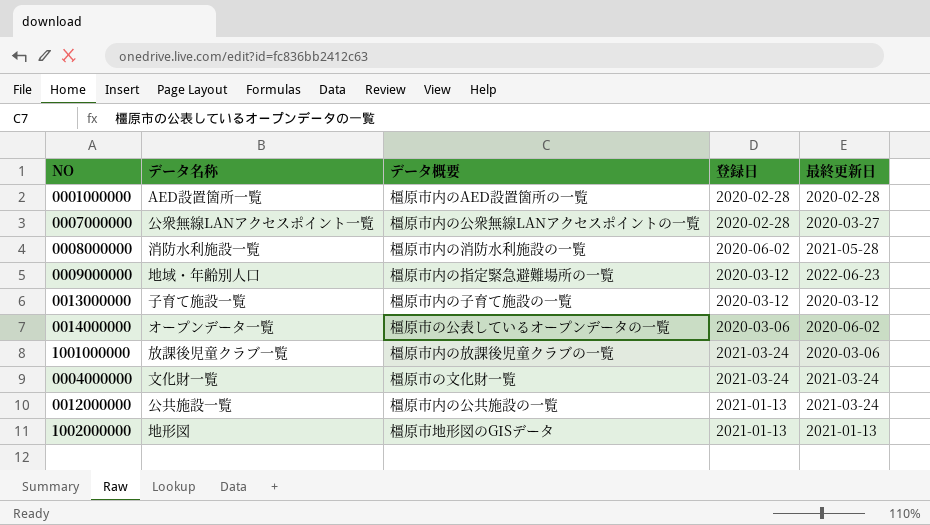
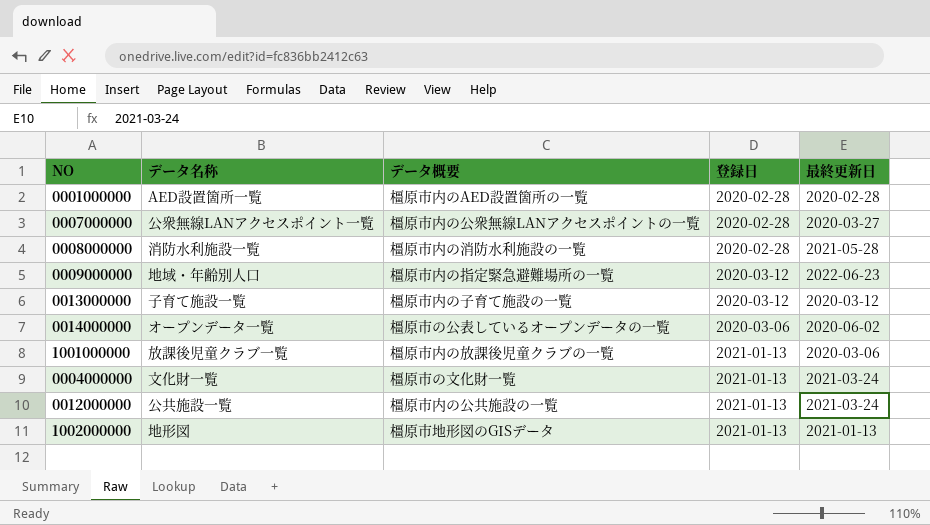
0008000000 | 登録日: 2020-06-02 -> 2020-02-28
1001000000 | 登録日: 2021-03-24 -> 2021-01-13
0004000000 | 登録日: 2021-03-24 -> 2021-01-13

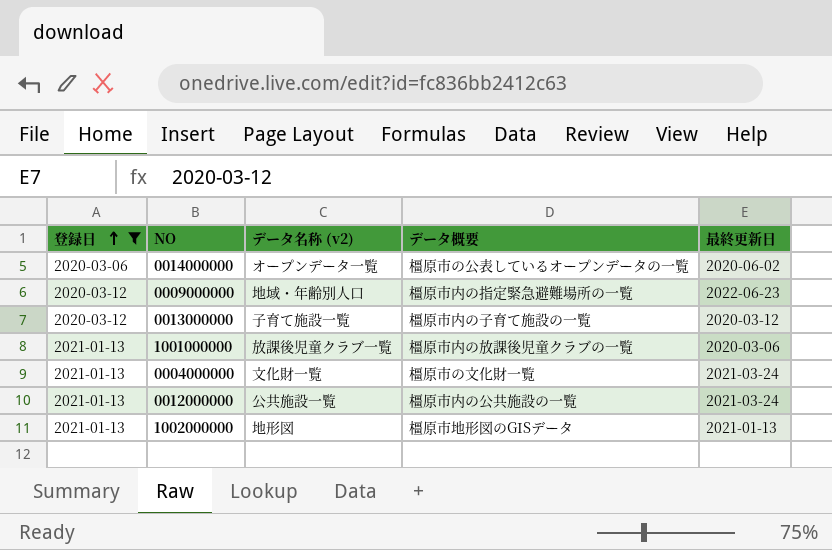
filter: none -> 登録日 != 2020-02-28
row order: none -> 登録日 ascending
column 登録日 | position: 4 -> 1
column name: データ名称 -> データ名称 (v2)

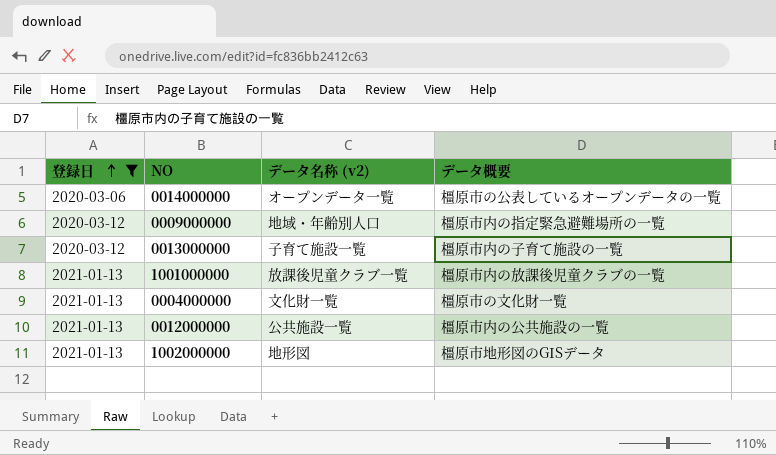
column 最終更新日 | position: 5 -> none

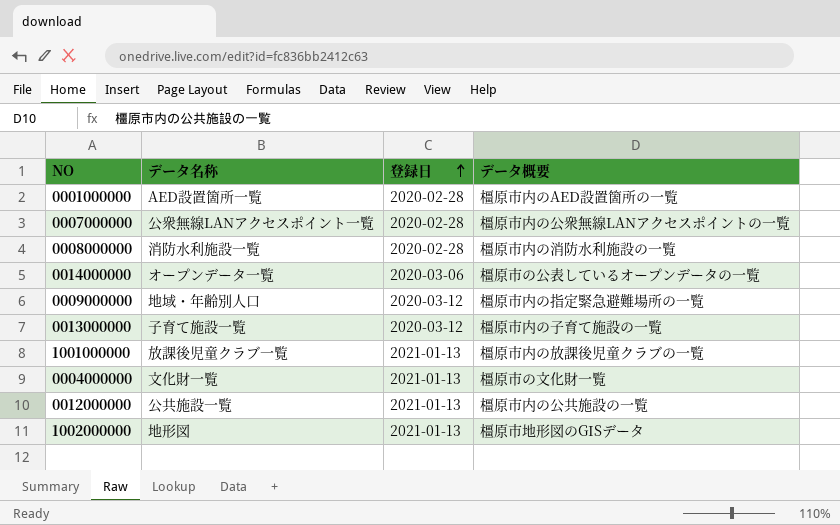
filter: 登録日 != 2020-02-28 -> none
column name: データ名称 (v2) -> データ名称
column 登録日 | position: 1 -> 3

